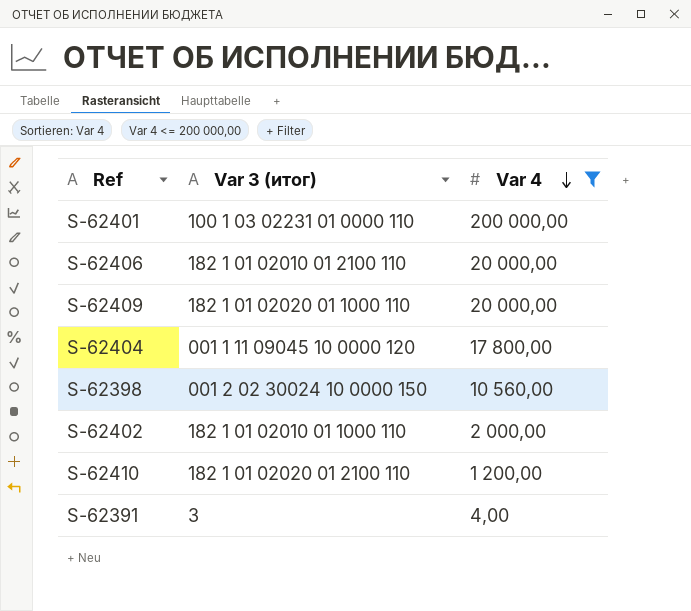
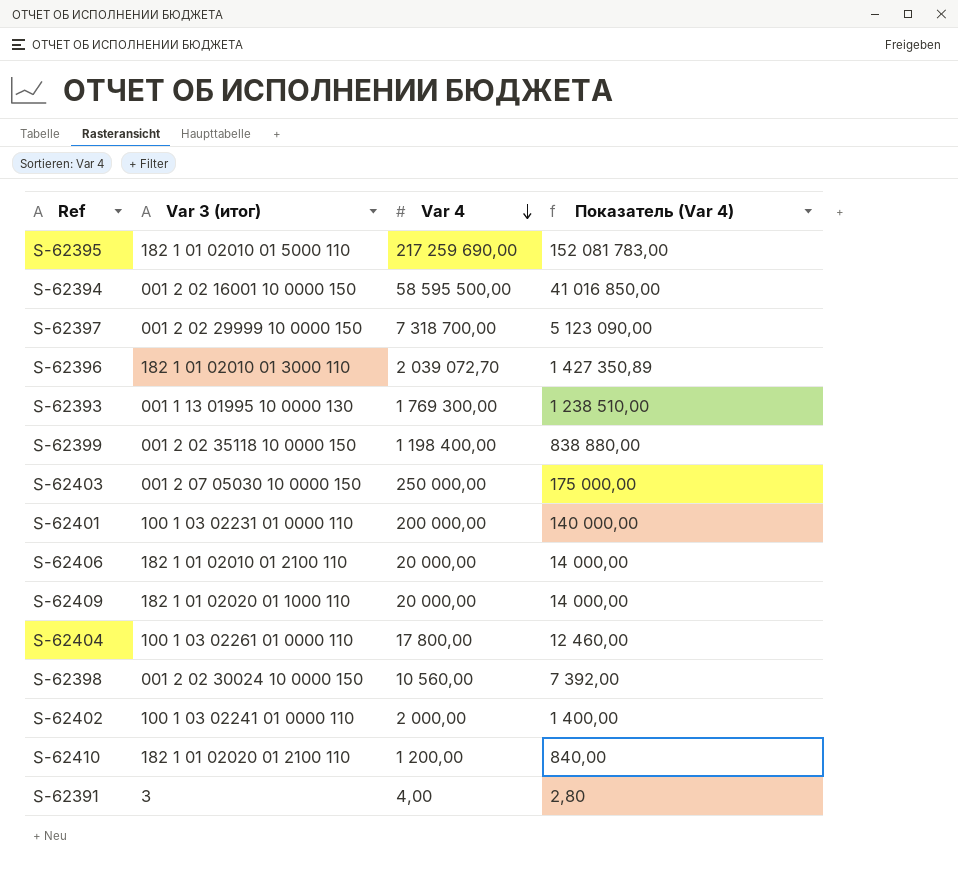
filter: Var 4 <= 200 000,00 -> none
column Показатель (Var 4) | formula: none -> [Var 4] * 0,7
S-62404 | Var 3 (итог): 001 1 11 09045 10 0000 120 -> 100 1 03 02261 01 0000 110
S-62402 | Var 3 (итог): 182 1 01 02010 01 1000 110 -> 100 1 03 02241 01 0000 110

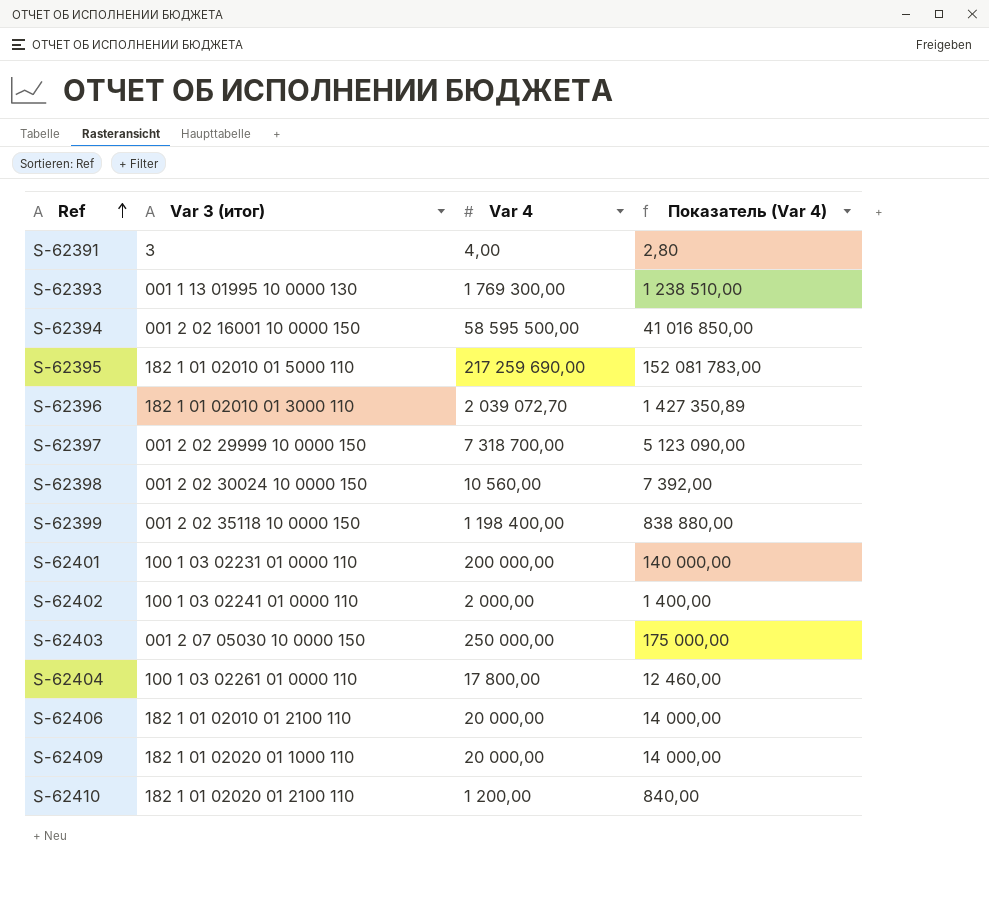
row order: Var 4 descending -> Ref ascending

